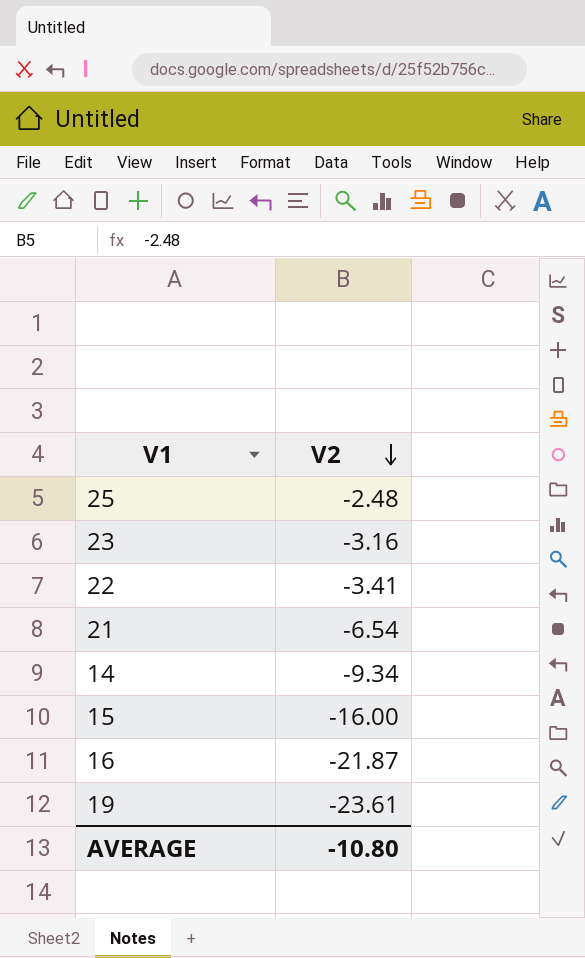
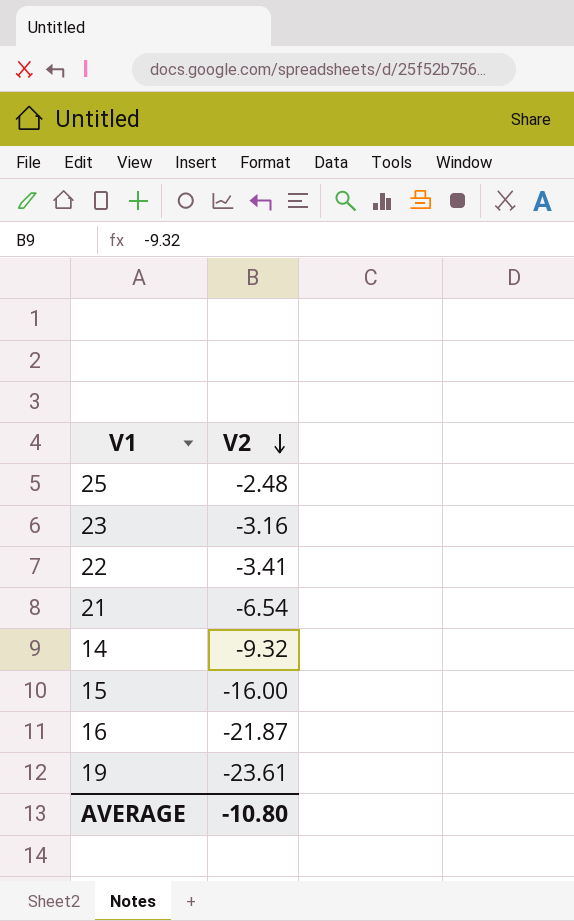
14 | V2: -9.34 -> -9.32

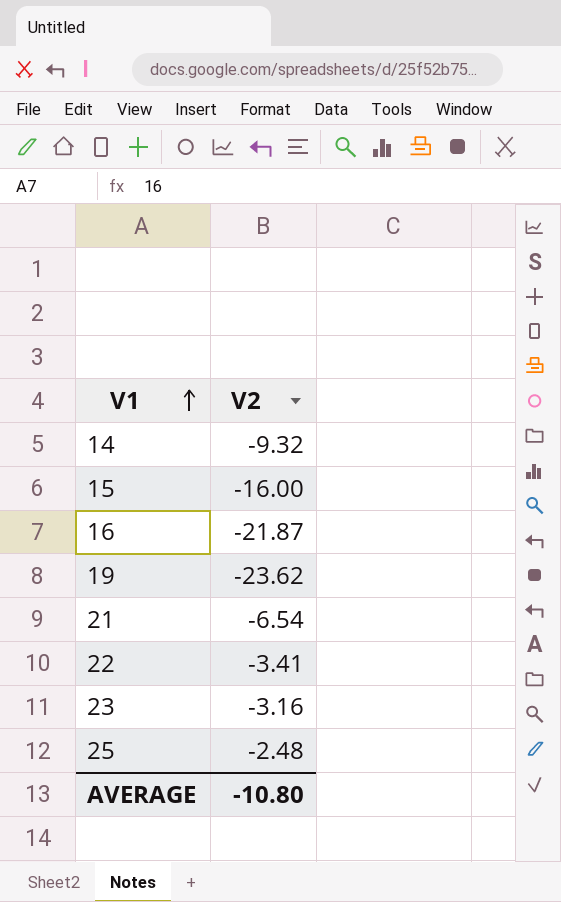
row order: V2 descending -> V1 ascending
19 | V2: -23.61 -> -23.62

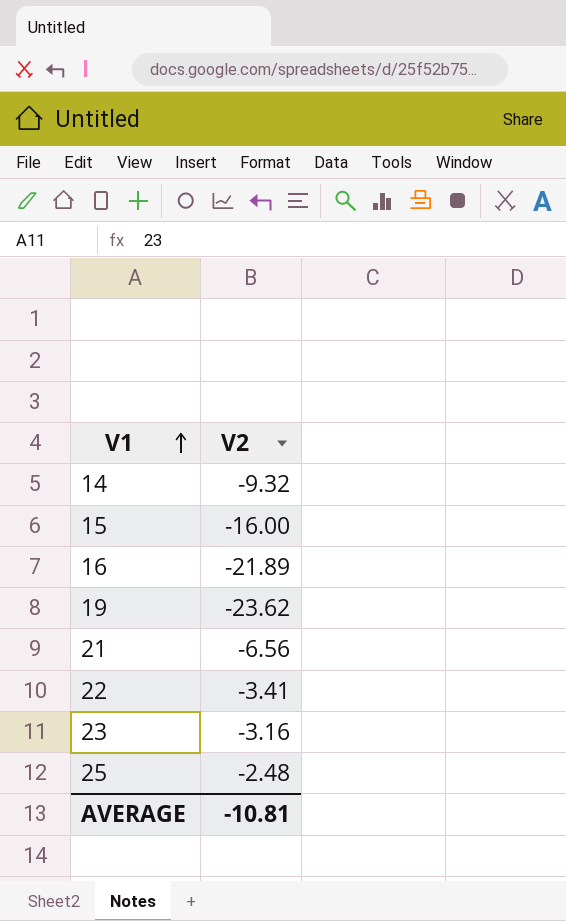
16 | V2: -21.87 -> -21.89
21 | V2: -6.54 -> -6.56
AVERAGE | V2: -10.80 -> -10.81

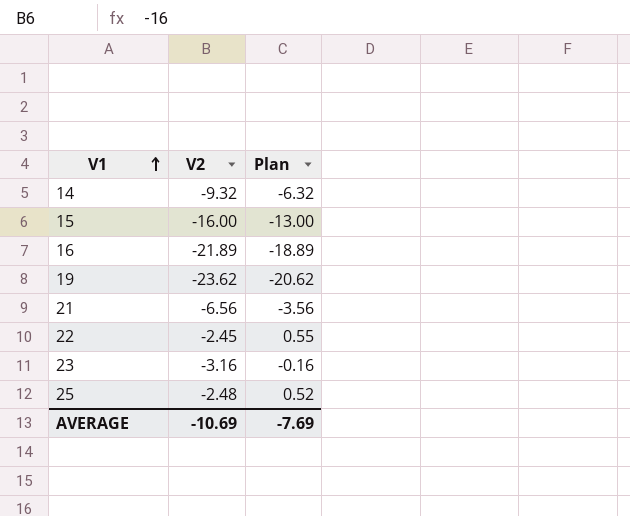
column Plan | formula: none -> [V2] + 3
22 | V2: -3.41 -> -2.45
AVERAGE | V2: -10.81 -> -10.69

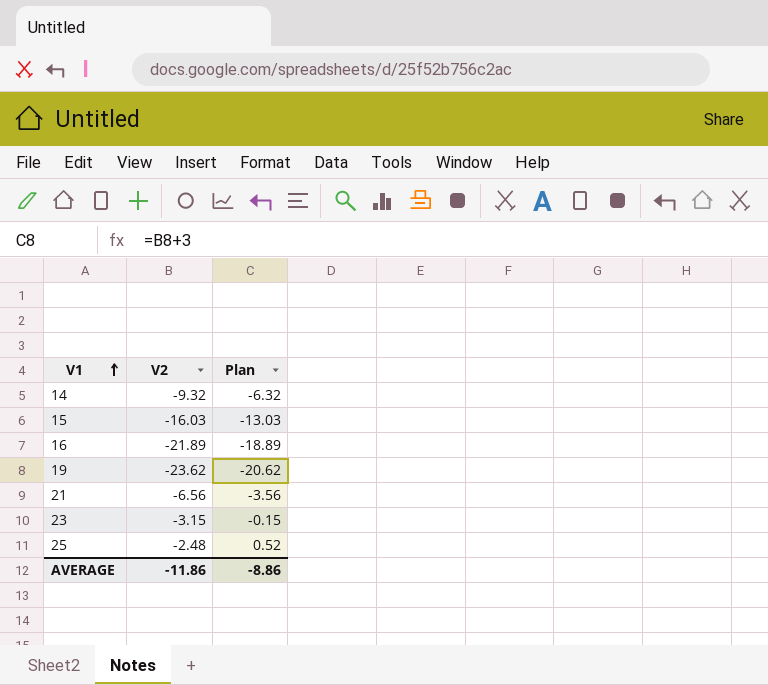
row 22: -2.45 | 0.55 -> none
15 | V2: -16.00 -> -16.03
15 | Plan: -13.00 -> -13.03
23 | V2: -3.16 -> -3.15
23 | Plan: -0.16 -> -0.15
AVERAGE | V2: -10.69 -> -11.86
AVERAGE | Plan: -7.69 -> -8.86

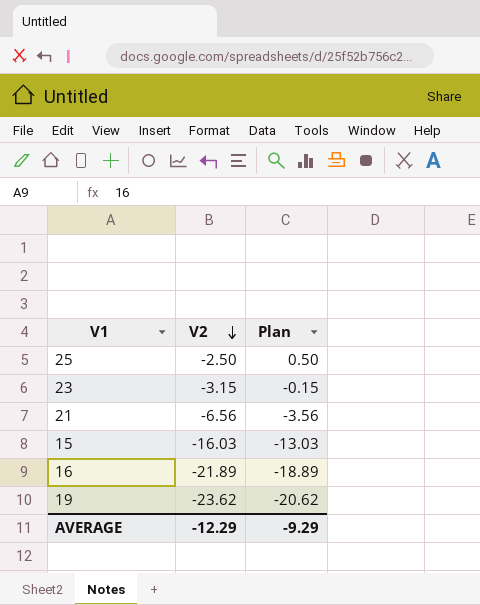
row order: V1 ascending -> V2 descending
row 14: -9.32 | -6.32 -> none
25 | V2: -2.48 -> -2.50
25 | Plan: 0.52 -> 0.50
AVERAGE | V2: -11.86 -> -12.29
AVERAGE | Plan: -8.86 -> -9.29

